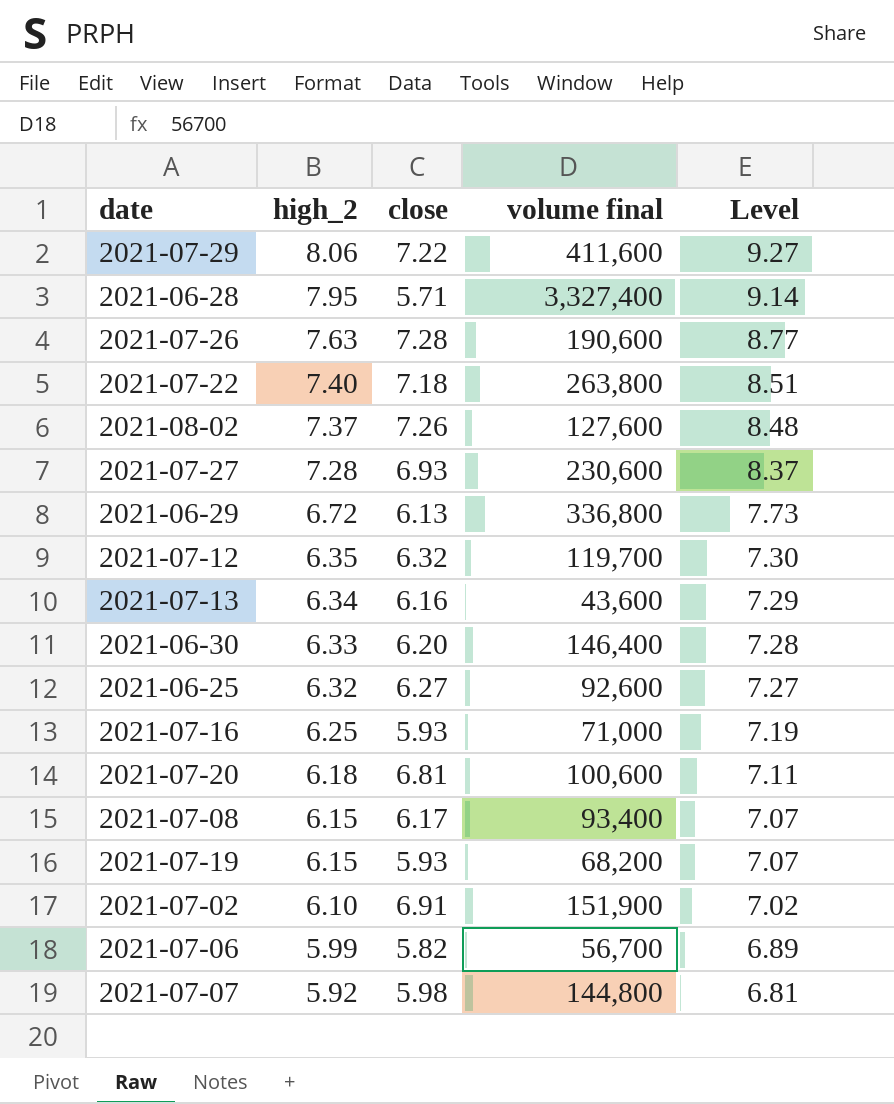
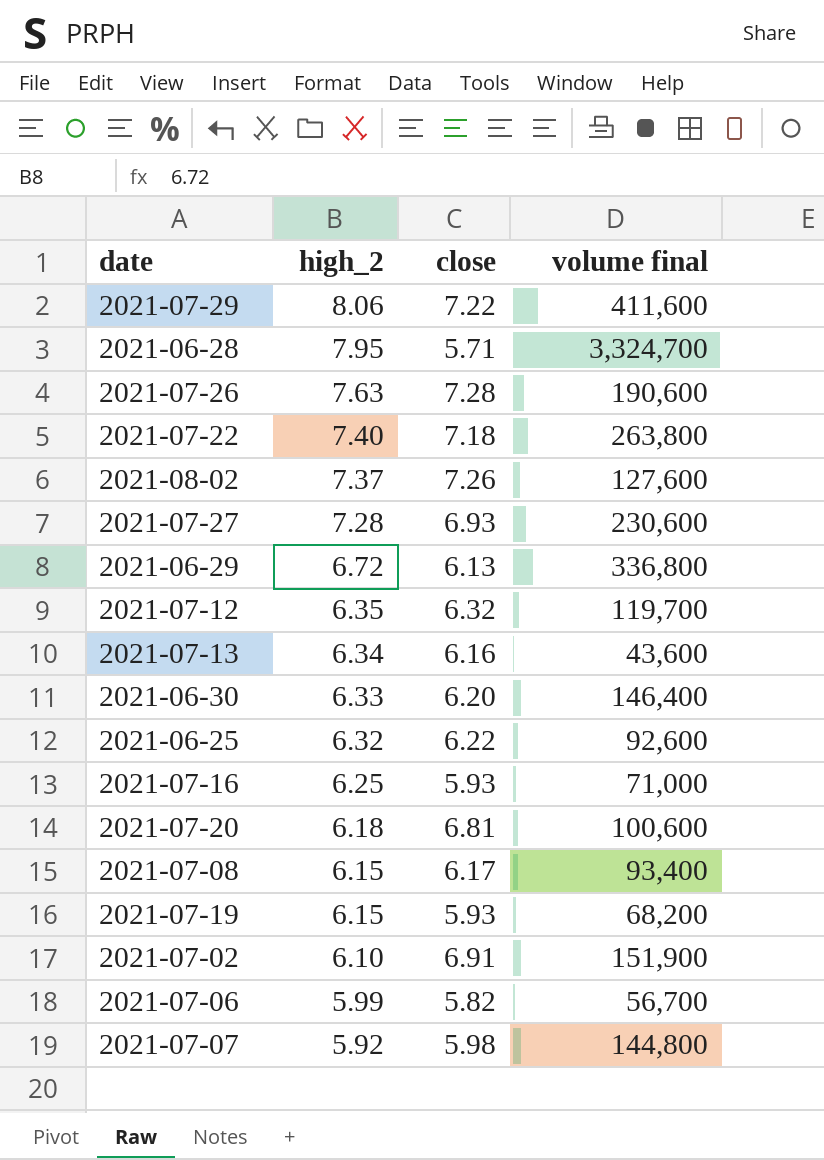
column Level | formula: [high_2] * 1.15 -> none
2021-06-28 | volume final: 3,327,400 -> 3,324,700
2021-06-25 | close: 6.27 -> 6.22

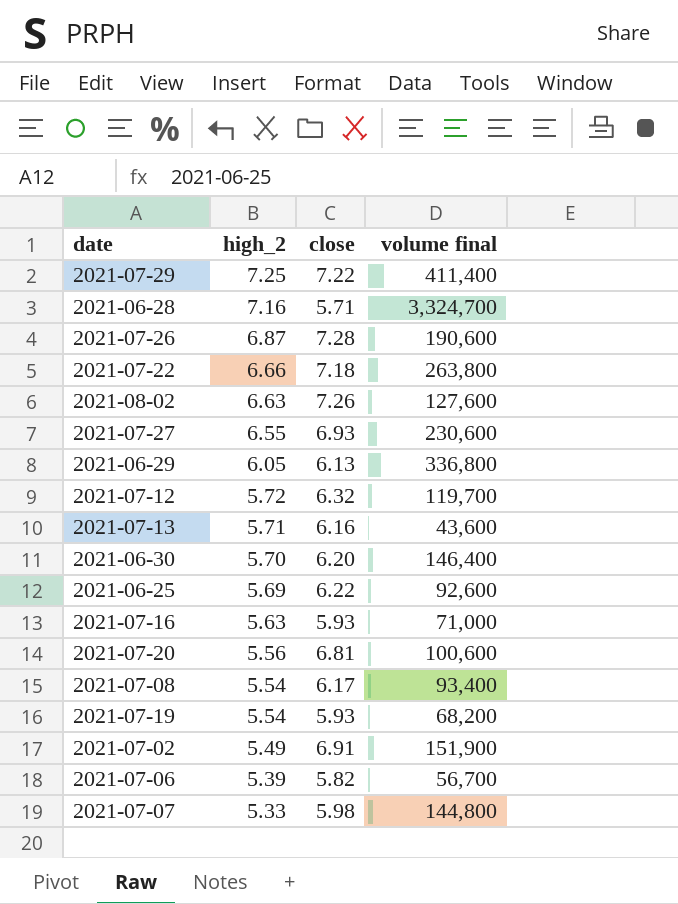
2021-07-29 | high_2: 8.06 -> 7.25
2021-07-29 | volume final: 411,600 -> 411,400
2021-06-28 | high_2: 7.95 -> 7.16
2021-07-26 | high_2: 7.63 -> 6.87
2021-07-22 | high_2: 7.40 -> 6.66
2021-08-02 | high_2: 7.37 -> 6.63
2021-07-27 | high_2: 7.28 -> 6.55
2021-06-29 | high_2: 6.72 -> 6.05
2021-07-12 | high_2: 6.35 -> 5.72
2021-07-13 | high_2: 6.34 -> 5.71
2021-06-30 | high_2: 6.33 -> 5.70
2021-06-25 | high_2: 6.32 -> 5.69
2021-07-16 | high_2: 6.25 -> 5.63
2021-07-20 | high_2: 6.18 -> 5.56
2021-07-08 | high_2: 6.15 -> 5.54
2021-07-19 | high_2: 6.15 -> 5.54
2021-07-02 | high_2: 6.10 -> 5.49
2021-07-06 | high_2: 5.99 -> 5.39
2021-07-07 | high_2: 5.92 -> 5.33

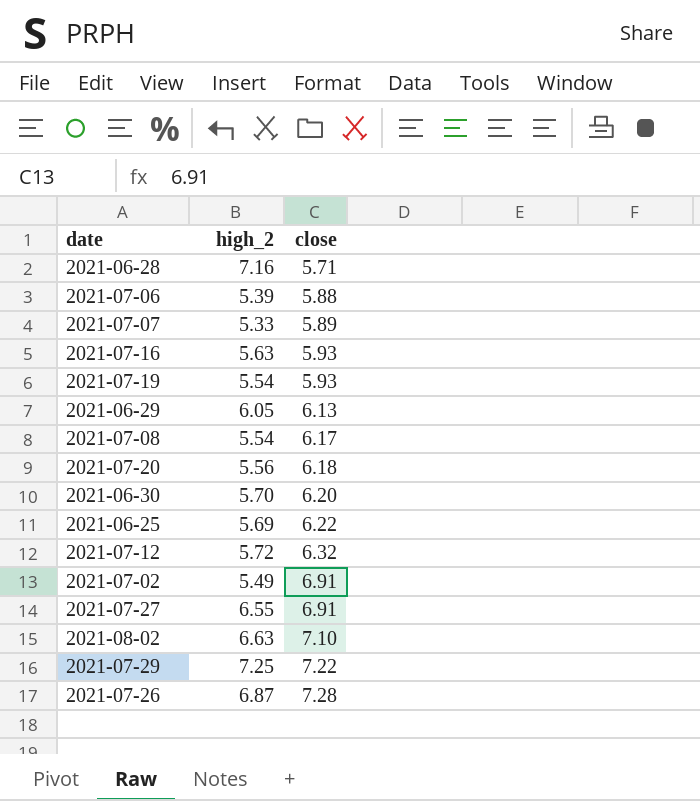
row order: high_2 descending -> close ascending
column volume final | position: 4 -> none
row 2021-07-22: 6.66 | 7.18 | 263,800 -> none
row 2021-07-13: 5.71 | 6.16 | 43,600 -> none
2021-07-06 | close: 5.82 -> 5.88
2021-07-07 | close: 5.98 -> 5.89
2021-07-20 | close: 6.81 -> 6.18
2021-07-27 | close: 6.93 -> 6.91
2021-08-02 | close: 7.26 -> 7.10

